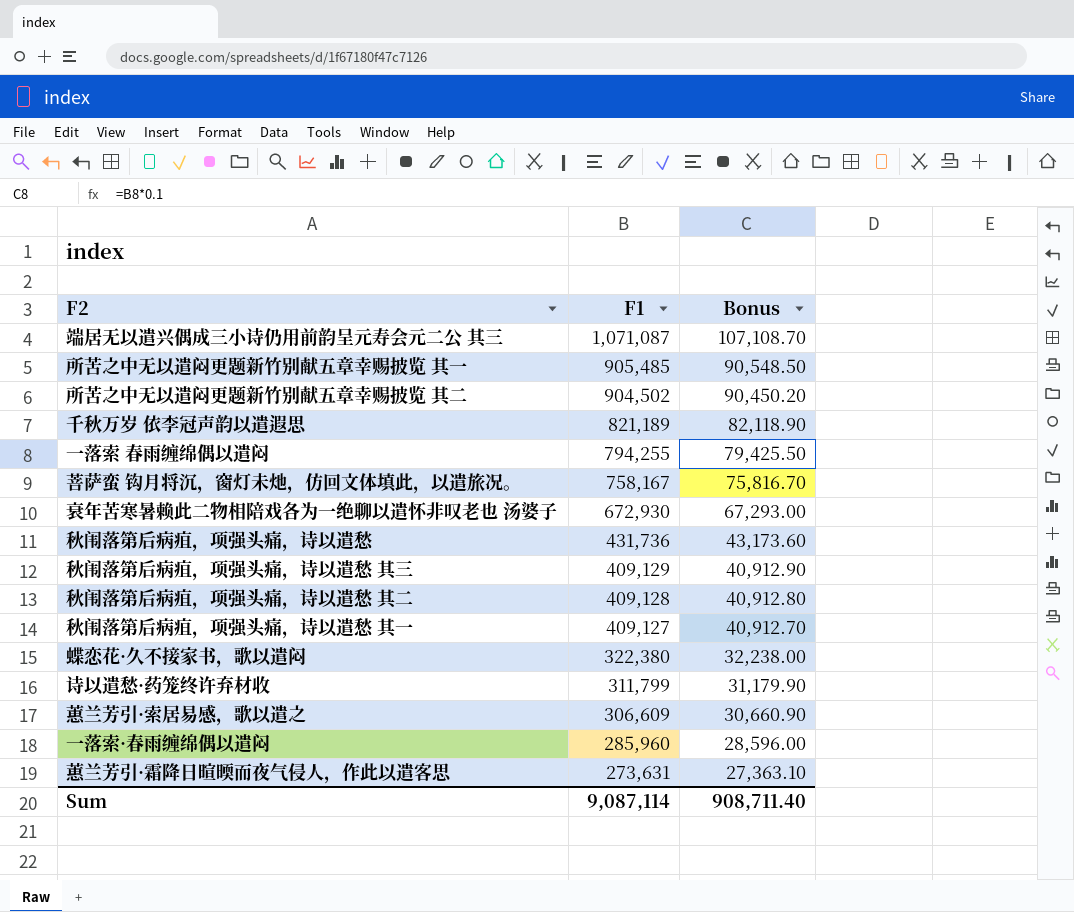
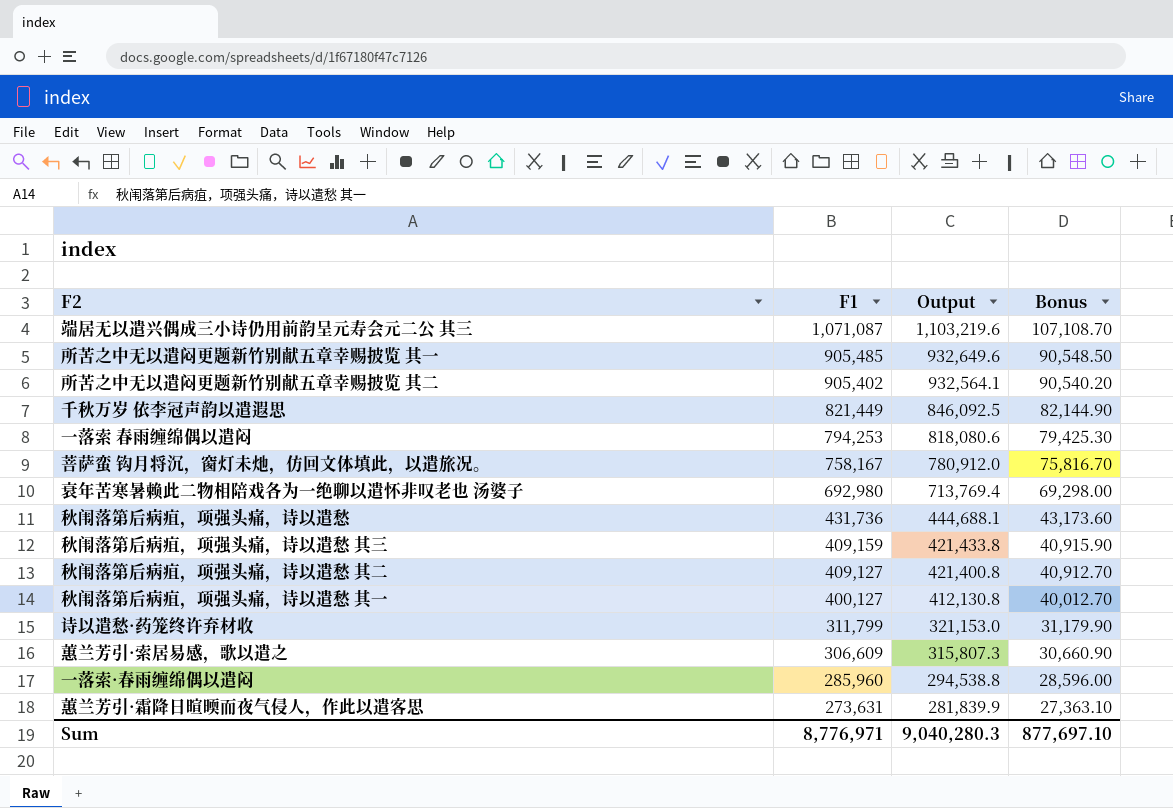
column Output | formula: none -> [F1] * 1.03
row 蝶恋花·久不接家书，歌以遣闷: 322,380 | 32,238.00 -> none
所苦之中无以遣闷更题新竹别献五章幸赐披览 其二 | F1: 904,502 -> 905,402
所苦之中无以遣闷更题新竹别献五章幸赐披览 其二 | Bonus: 90,450.20 -> 90,540.20
千秋万岁 依李冠声韵以遣遐思 | F1: 821,189 -> 821,449
千秋万岁 依李冠声韵以遣遐思 | Bonus: 82,118.90 -> 82,144.90
一落索 春雨缠绵偶以遣闷 | F1: 794,255 -> 794,253
一落索 春雨缠绵偶以遣闷 | Bonus: 79,425.50 -> 79,425.30
衰年苦寒暑赖此二物相陪戏各为一绝聊以遣怀非叹老也 汤婆子 | F1: 672,930 -> 692,980
衰年苦寒暑赖此二物相陪戏各为一绝聊以遣怀非叹老也 汤婆子 | Bonus: 67,293.00 -> 69,298.00
秋闱落第后病疽，项强头痛，诗以遣愁 其三 | F1: 409,129 -> 409,159
秋闱落第后病疽，项强头痛，诗以遣愁 其三 | Bonus: 40,912.90 -> 40,915.90
秋闱落第后病疽，项强头痛，诗以遣愁 其二 | F1: 409,128 -> 409,127
秋闱落第后病疽，项强头痛，诗以遣愁 其二 | Bonus: 40,912.80 -> 40,912.70
秋闱落第后病疽，项强头痛，诗以遣愁 其一 | F1: 409,127 -> 400,127
秋闱落第后病疽，项强头痛，诗以遣愁 其一 | Bonus: 40,912.70 -> 40,012.70
Sum | F1: 9,087,114 -> 8,776,971
Sum | Bonus: 908,711.40 -> 877,697.10

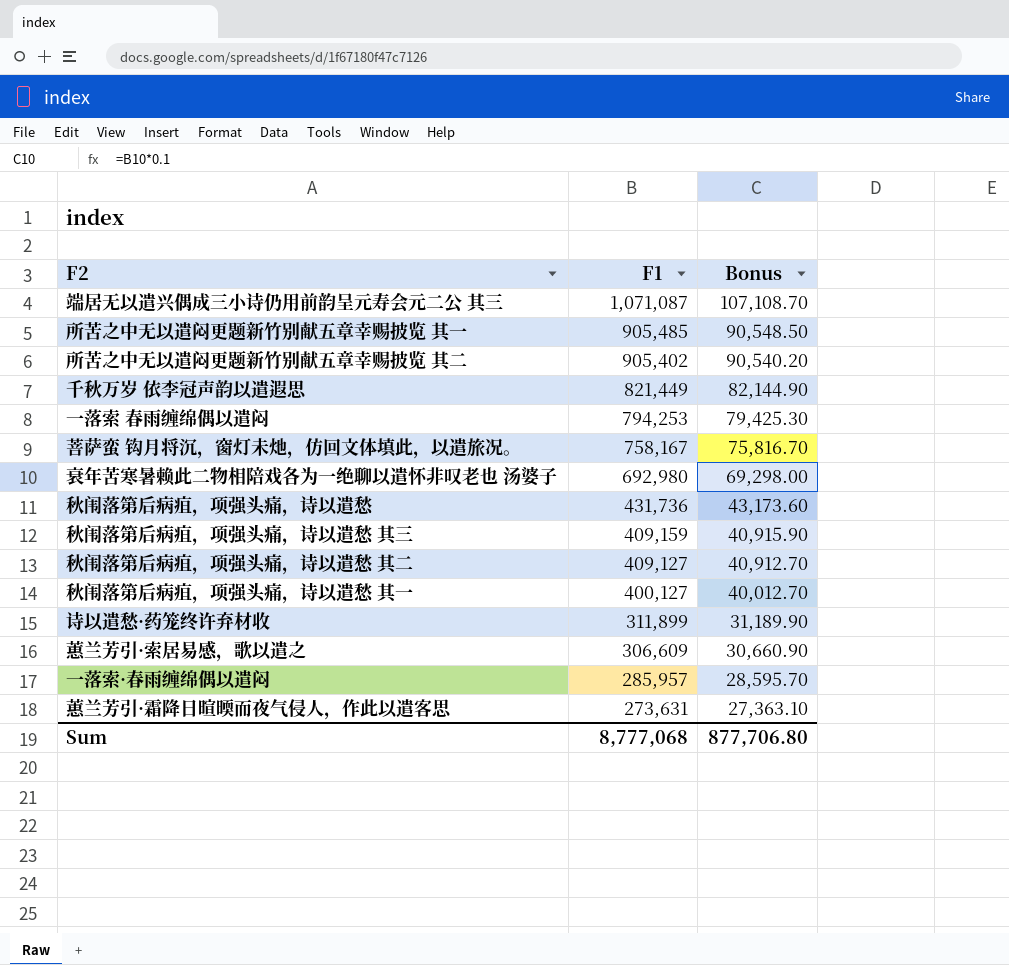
column Output | formula: [F1] * 1.03 -> none
诗以遣愁·药笼终许弃材收 | F1: 311,799 -> 311,899
诗以遣愁·药笼终许弃材收 | Bonus: 31,179.90 -> 31,189.90
一落索·春雨缠绵偶以遣闷 | F1: 285,960 -> 285,957
一落索·春雨缠绵偶以遣闷 | Bonus: 28,596.00 -> 28,595.70
Sum | F1: 8,776,971 -> 8,777,068
Sum | Bonus: 877,697.10 -> 877,706.80

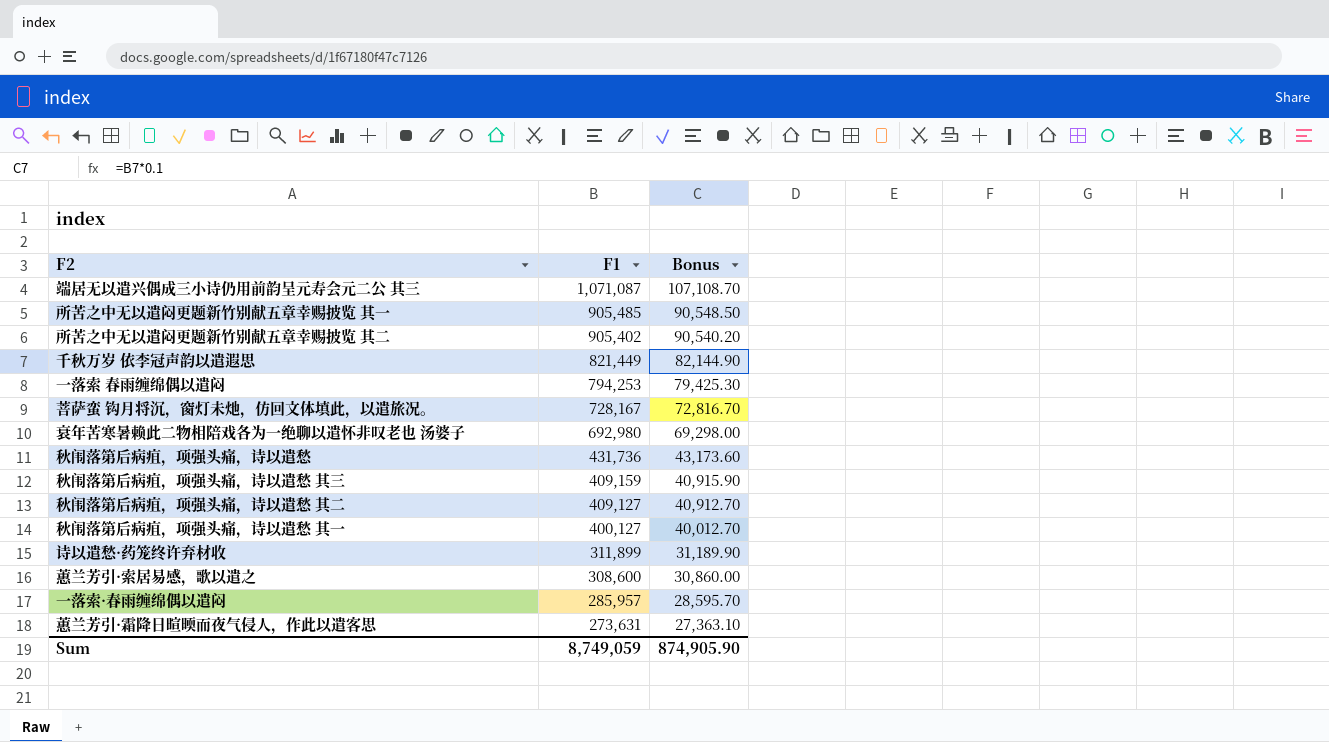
菩萨蛮 钩月将沉，窗灯未灺，仿回文体填此，以遣旅况。 | F1: 758,167 -> 728,167
菩萨蛮 钩月将沉，窗灯未灺，仿回文体填此，以遣旅况。 | Bonus: 75,816.70 -> 72,816.70
蕙兰芳引·索居易感，歌以遣之 | F1: 306,609 -> 308,600
蕙兰芳引·索居易感，歌以遣之 | Bonus: 30,660.90 -> 30,860.00
Sum | F1: 8,777,068 -> 8,749,059
Sum | Bonus: 877,706.80 -> 874,905.90

